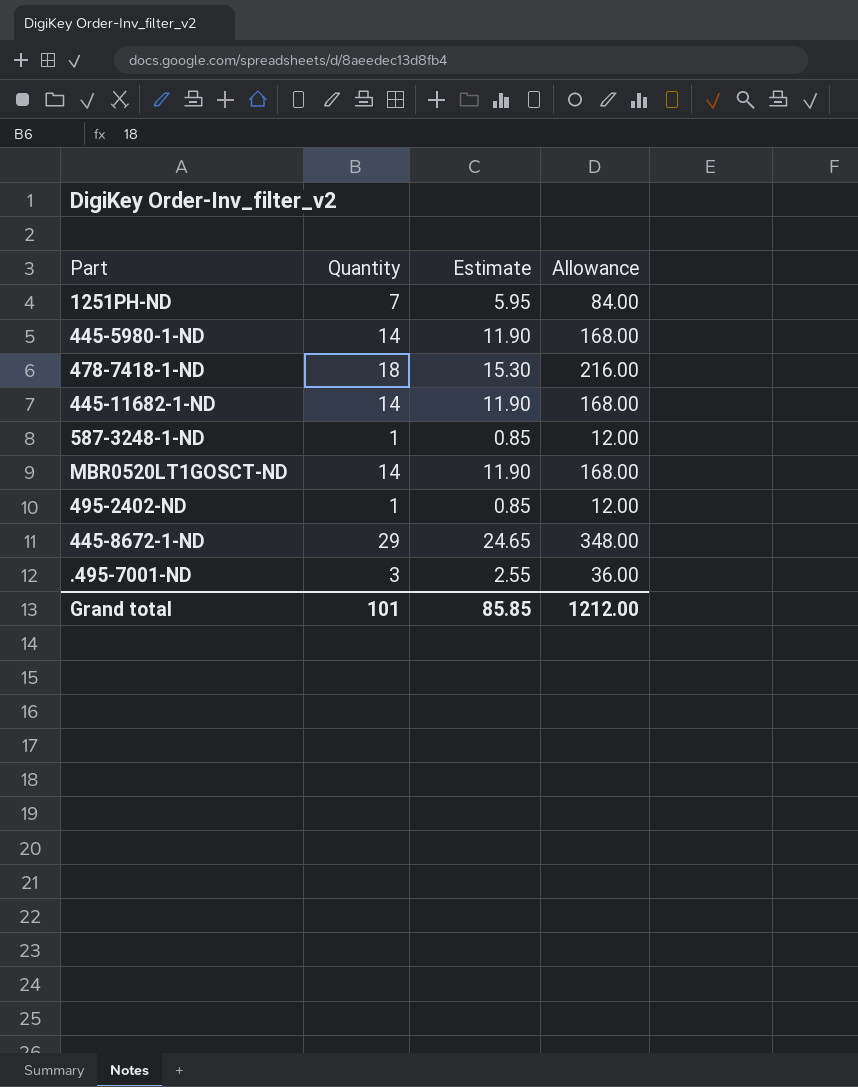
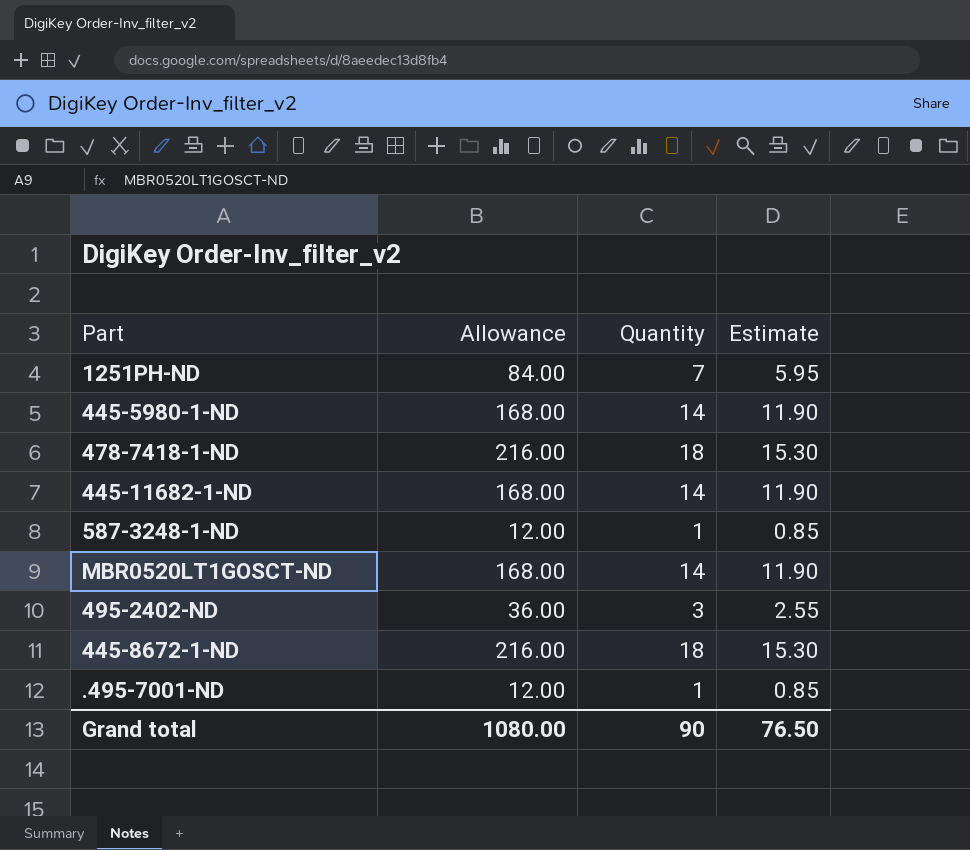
column Allowance | position: 4 -> 2
495-2402-ND | Allowance: 12.00 -> 36.00
495-2402-ND | Quantity: 1 -> 3
495-2402-ND | Estimate: 0.85 -> 2.55
445-8672-1-ND | Allowance: 348.00 -> 216.00
445-8672-1-ND | Quantity: 29 -> 18
445-8672-1-ND | Estimate: 24.65 -> 15.30
.495-7001-ND | Allowance: 36.00 -> 12.00
.495-7001-ND | Quantity: 3 -> 1
.495-7001-ND | Estimate: 2.55 -> 0.85
Grand total | Allowance: 1212.00 -> 1080.00
Grand total | Quantity: 101 -> 90
Grand total | Estimate: 85.85 -> 76.50

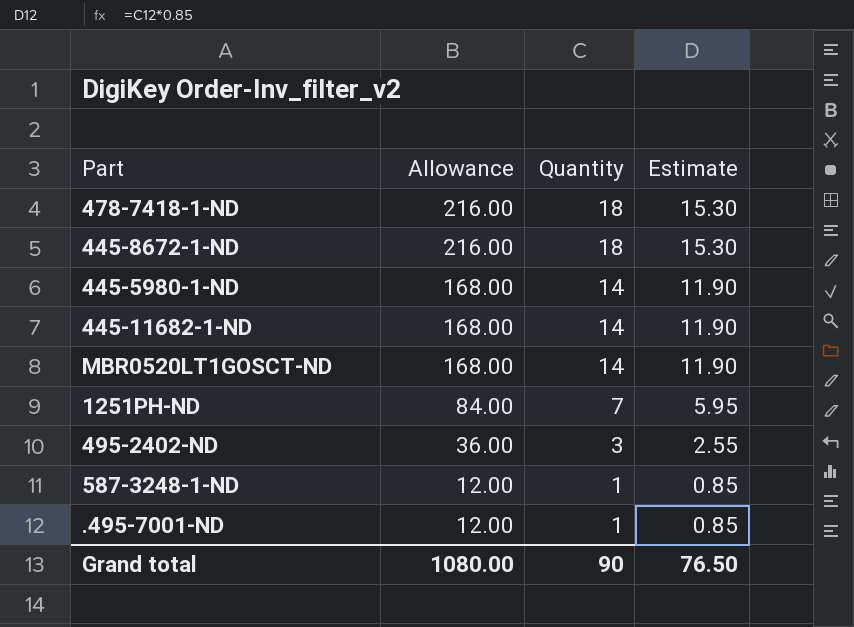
row order: none -> Allowance descending

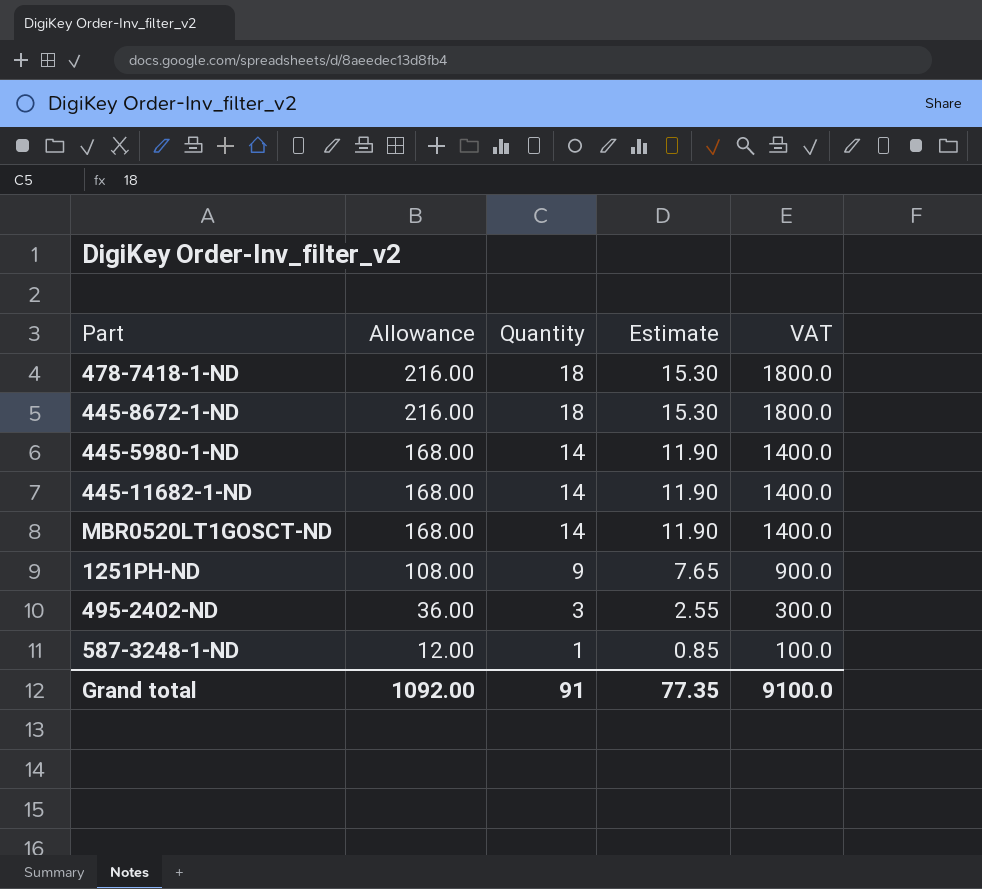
column VAT | formula: none -> [Quantity] * 100
row .495-7001-ND: 12.00 | 1 | 0.85 -> none
1251PH-ND | Allowance: 84.00 -> 108.00
1251PH-ND | Quantity: 7 -> 9
1251PH-ND | Estimate: 5.95 -> 7.65
Grand total | Allowance: 1080.00 -> 1092.00
Grand total | Quantity: 90 -> 91
Grand total | Estimate: 76.50 -> 77.35

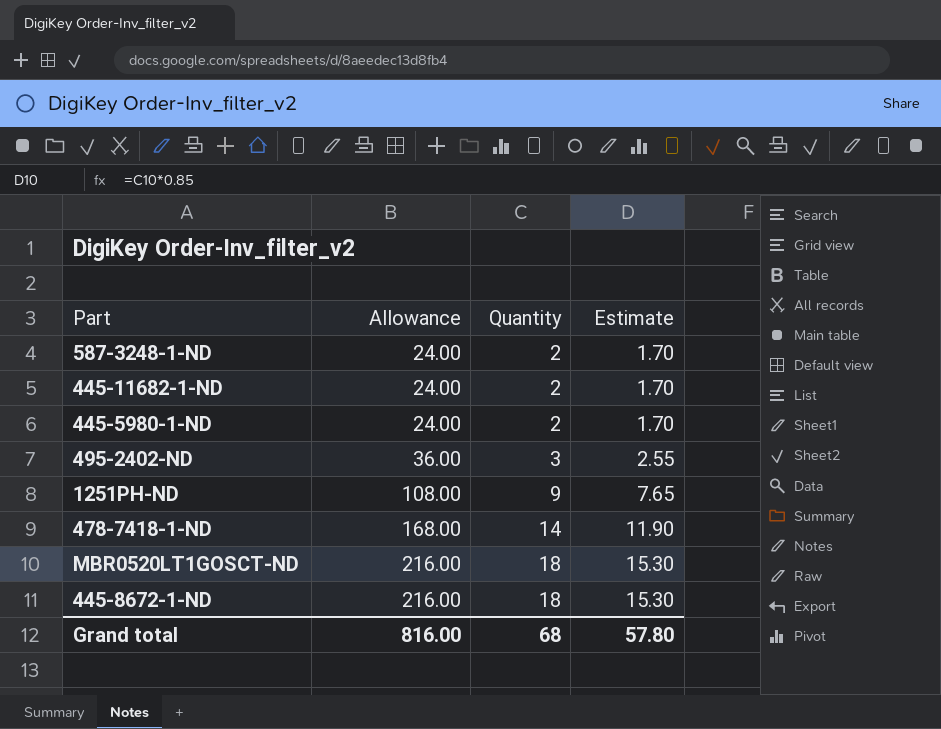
row order: Allowance descending -> Allowance ascending
column VAT | formula: [Quantity] * 100 -> none
587-3248-1-ND | Allowance: 12.00 -> 24.00
587-3248-1-ND | Quantity: 1 -> 2
587-3248-1-ND | Estimate: 0.85 -> 1.70
445-11682-1-ND | Allowance: 168.00 -> 24.00
445-11682-1-ND | Quantity: 14 -> 2
445-11682-1-ND | Estimate: 11.90 -> 1.70
445-5980-1-ND | Allowance: 168.00 -> 24.00
445-5980-1-ND | Quantity: 14 -> 2
445-5980-1-ND | Estimate: 11.90 -> 1.70
478-7418-1-ND | Allowance: 216.00 -> 168.00
478-7418-1-ND | Quantity: 18 -> 14
478-7418-1-ND | Estimate: 15.30 -> 11.90
MBR0520LT1GOSCT-ND | Allowance: 168.00 -> 216.00
MBR0520LT1GOSCT-ND | Quantity: 14 -> 18
MBR0520LT1GOSCT-ND | Estimate: 11.90 -> 15.30
Grand total | Allowance: 1092.00 -> 816.00
Grand total | Quantity: 91 -> 68
Grand total | Estimate: 77.35 -> 57.80

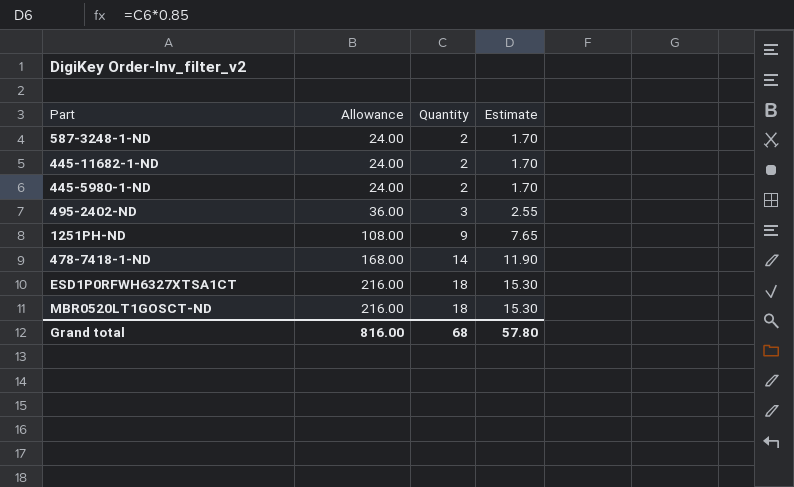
row 445-8672-1-ND: 216.00 | 18 | 15.30 -> none
row ESD1P0RFWH6327XTSA1CT: none -> 216.00 | 18 | 15.30

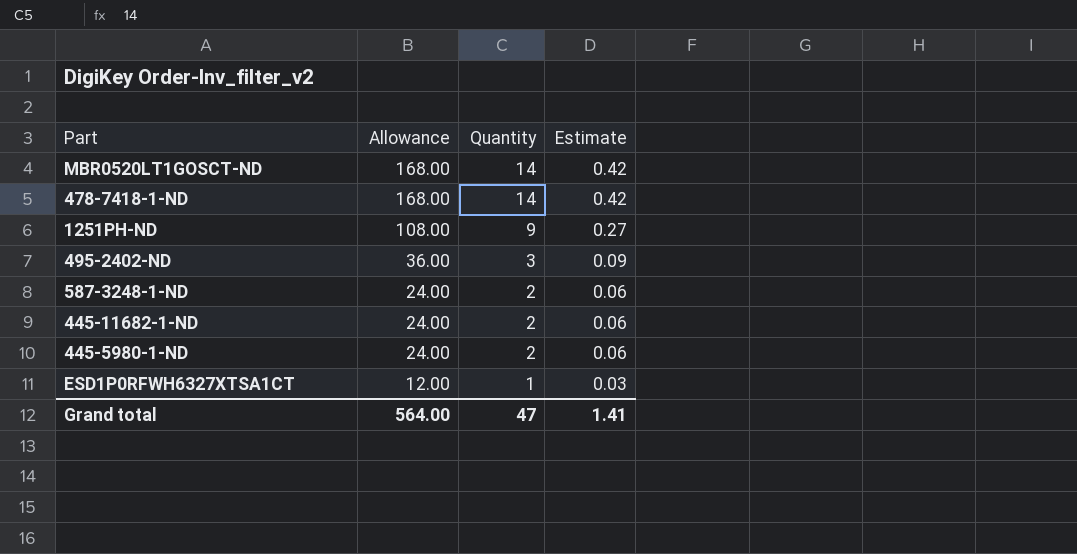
row order: Allowance ascending -> Allowance descending
column Estimate | formula: [Quantity] * 0.85 -> [Quantity] * 0.03
MBR0520LT1GOSCT-ND | Allowance: 216.00 -> 168.00
MBR0520LT1GOSCT-ND | Quantity: 18 -> 14
ESD1P0RFWH6327XTSA1CT | Allowance: 216.00 -> 12.00
ESD1P0RFWH6327XTSA1CT | Quantity: 18 -> 1
Grand total | Allowance: 816.00 -> 564.00
Grand total | Quantity: 68 -> 47
Grand total | Estimate: 57.80 -> 1.41

